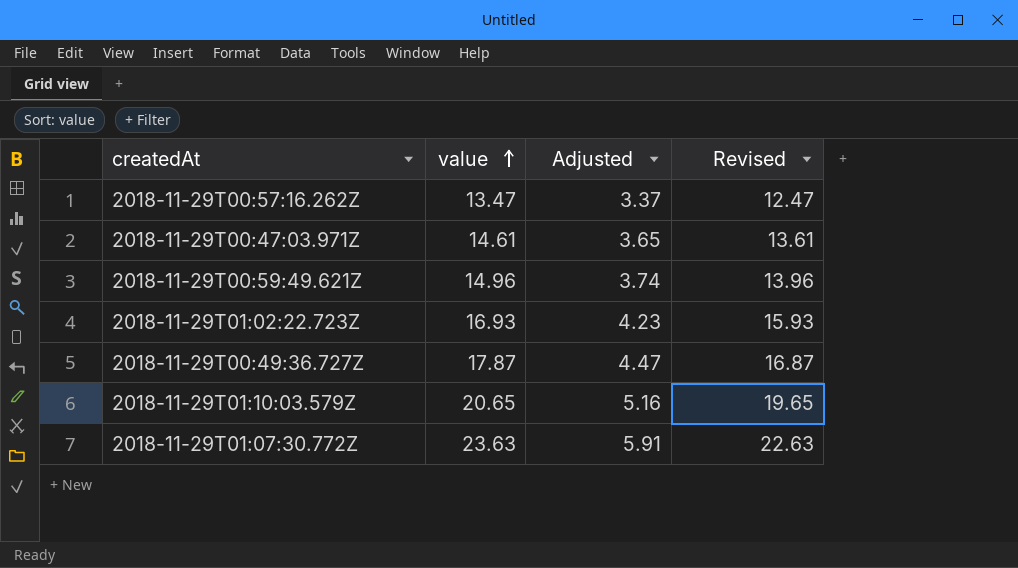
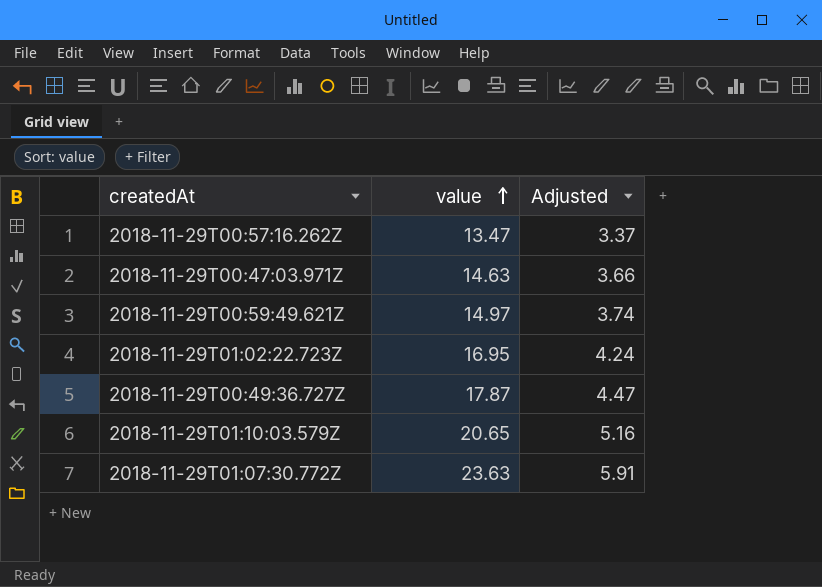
column Revised | formula: [value] - 1 -> none
2018-11-29T00:47:03.971Z | value: 14.61 -> 14.63
2018-11-29T00:47:03.971Z | Adjusted: 3.65 -> 3.66
2018-11-29T00:59:49.621Z | value: 14.96 -> 14.97
2018-11-29T01:02:22.723Z | value: 16.93 -> 16.95
2018-11-29T01:02:22.723Z | Adjusted: 4.23 -> 4.24

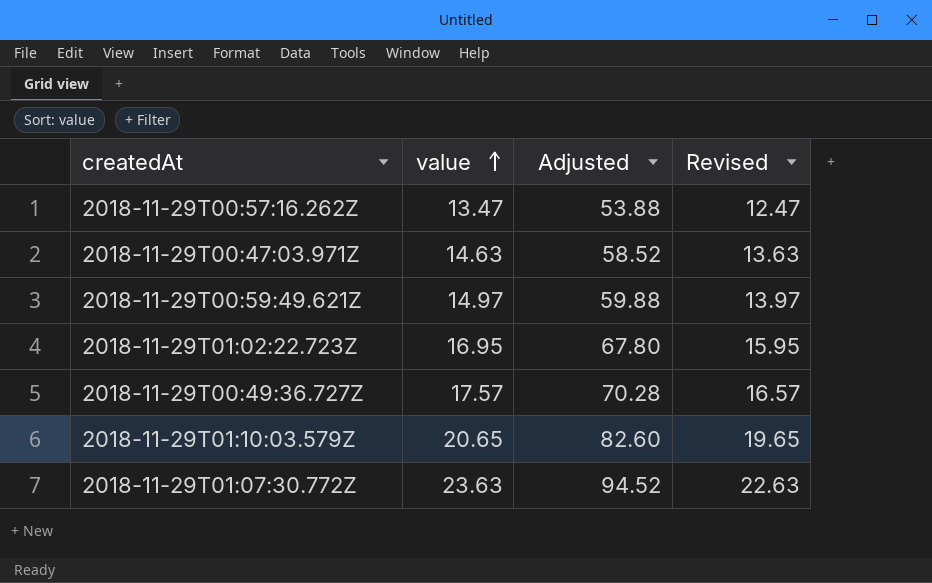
column Adjusted | formula: [value] * 0.25 -> [value] * 4
column Revised | formula: none -> [value] - 1
2018-11-29T00:49:36.727Z | value: 17.87 -> 17.57

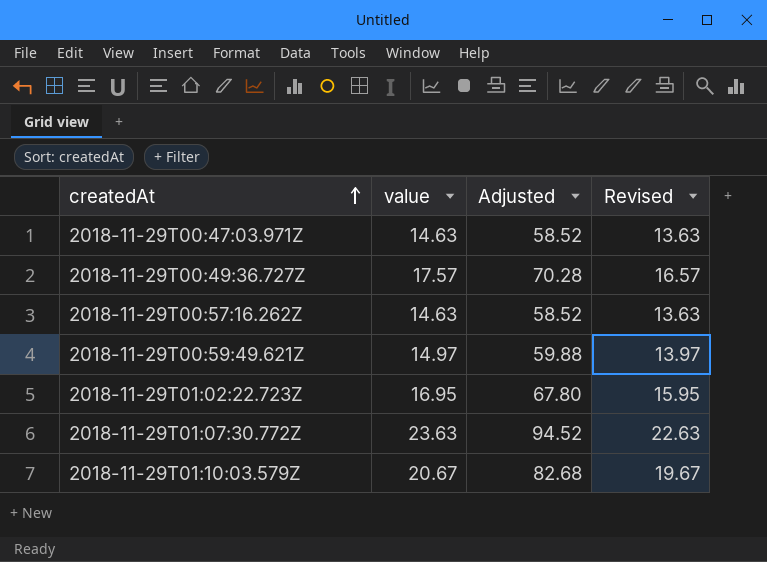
row order: value ascending -> createdAt ascending
2018-11-29T00:57:16.262Z | value: 13.47 -> 14.63
2018-11-29T00:57:16.262Z | Adjusted: 53.88 -> 58.52
2018-11-29T00:57:16.262Z | Revised: 12.47 -> 13.63
2018-11-29T01:10:03.579Z | value: 20.65 -> 20.67
2018-11-29T01:10:03.579Z | Adjusted: 82.60 -> 82.68
2018-11-29T01:10:03.579Z | Revised: 19.65 -> 19.67

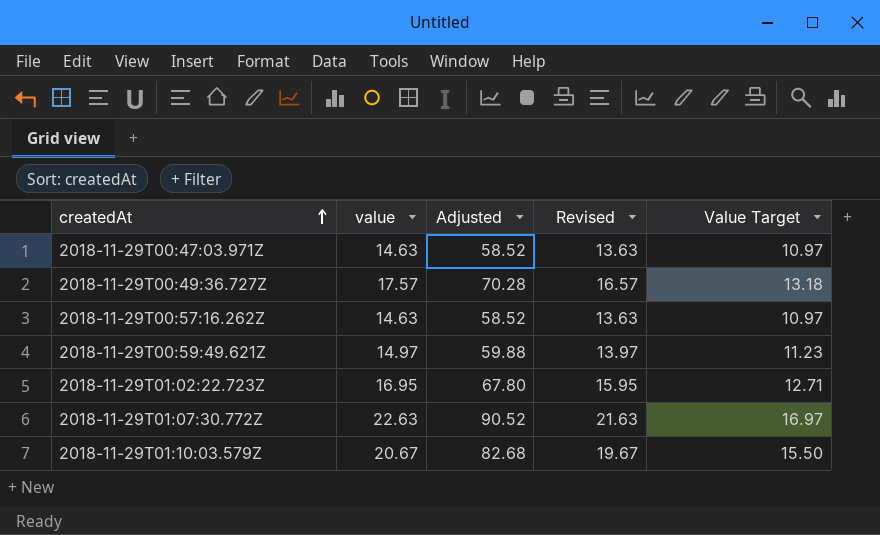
column Value Target | formula: none -> [value] * 0.75
2018-11-29T01:07:30.772Z | value: 23.63 -> 22.63
2018-11-29T01:07:30.772Z | Adjusted: 94.52 -> 90.52
2018-11-29T01:07:30.772Z | Revised: 22.63 -> 21.63

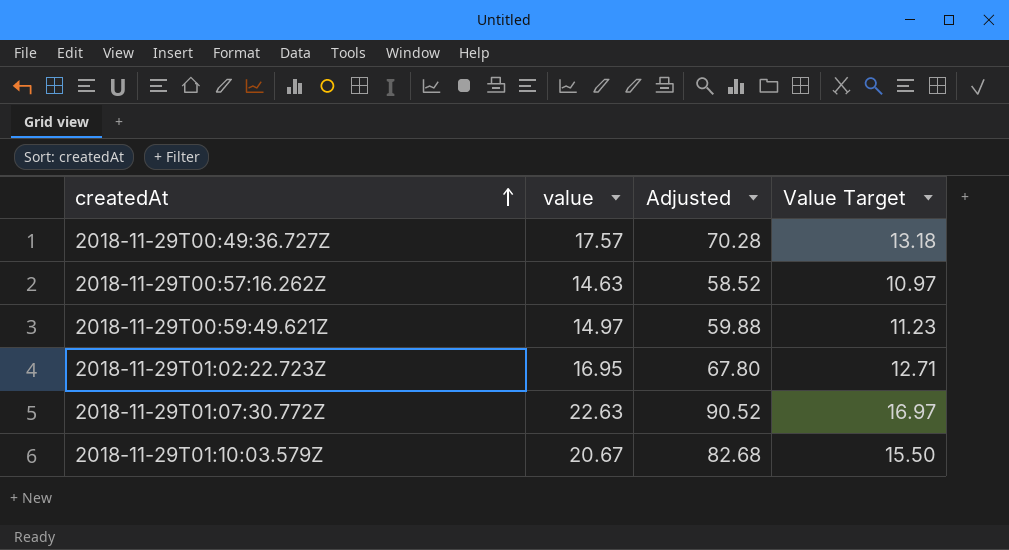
column Revised | formula: [value] - 1 -> none
row 2018-11-29T00:47:03.971Z: 14.63 | 58.52 | 13.63 | 10.97 -> none

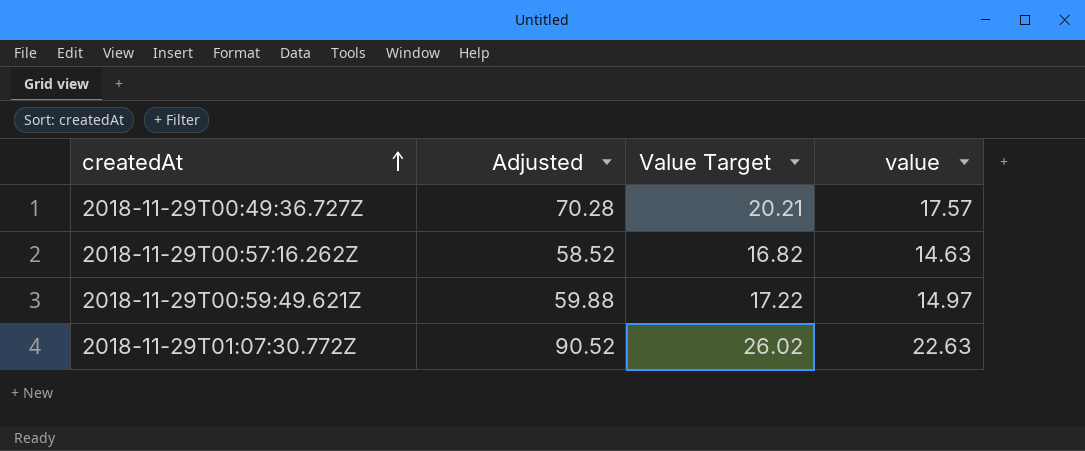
column Value Target | formula: [value] * 0.75 -> [value] * 1.15
column value | position: 2 -> 4
row 2018-11-29T01:02:22.723Z: 16.95 | 67.80 | 12.71 -> none
row 2018-11-29T01:10:03.579Z: 20.67 | 82.68 | 15.50 -> none

